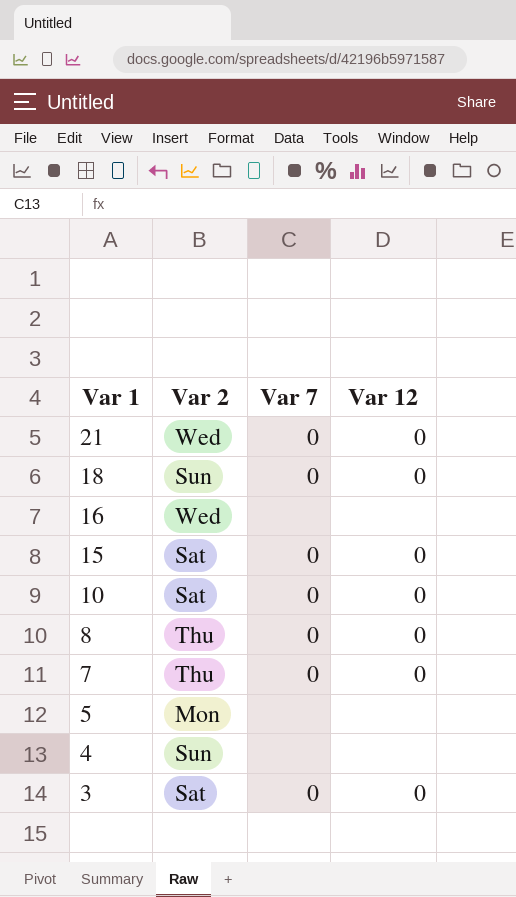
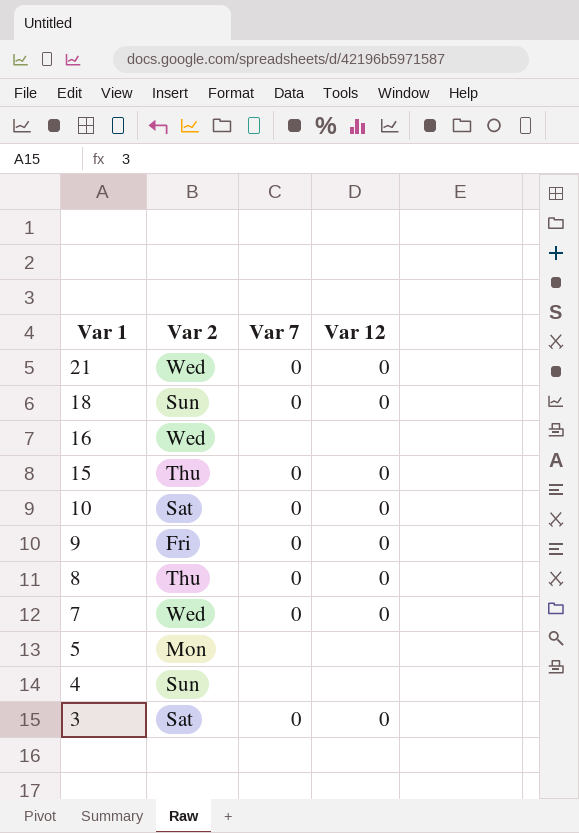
15 | Var 2: Sat -> Thu
row 9: none -> Fri | 0 | 0
7 | Var 2: Thu -> Wed

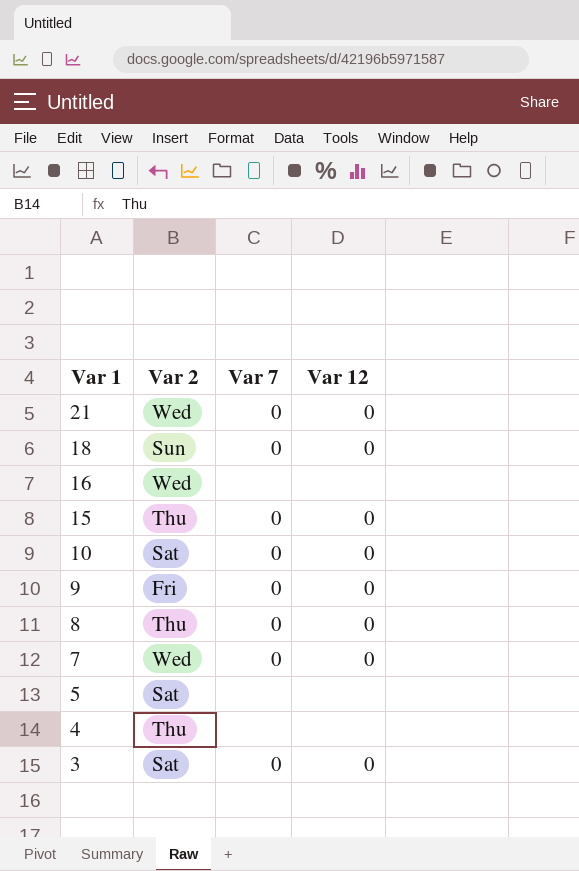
5 | Var 2: Mon -> Sat
4 | Var 2: Sun -> Thu

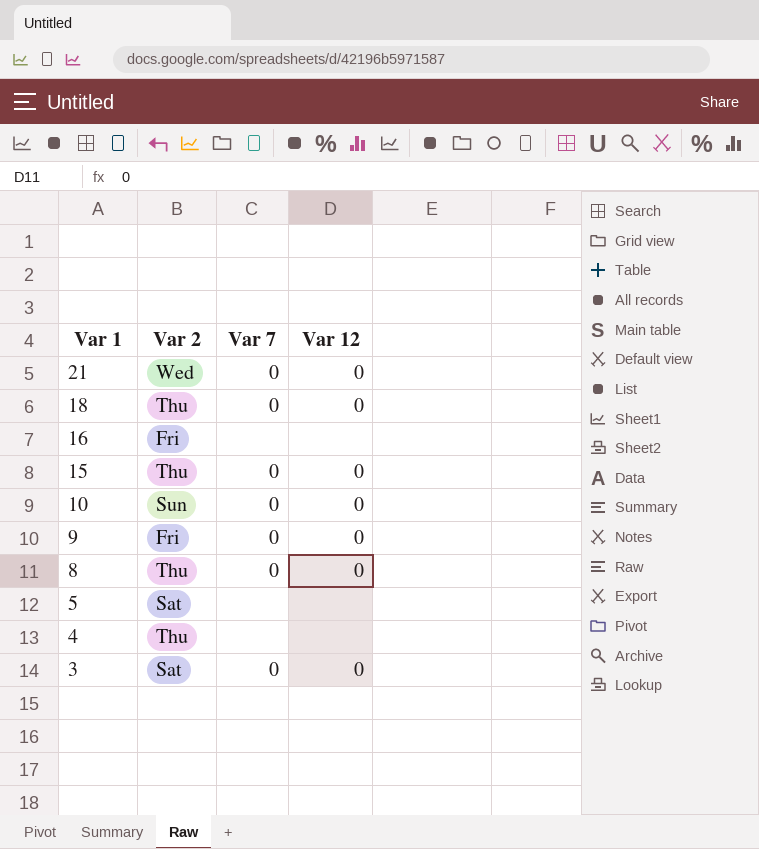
row 7: Wed | 0 | 0 -> none
18 | Var 2: Sun -> Thu
16 | Var 2: Wed -> Fri
10 | Var 2: Sat -> Sun

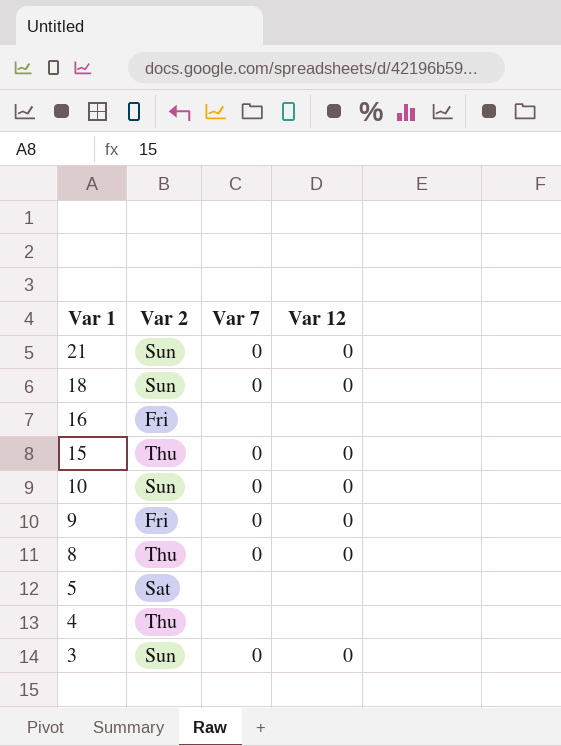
21 | Var 2: Wed -> Sun
18 | Var 2: Thu -> Sun
3 | Var 2: Sat -> Sun

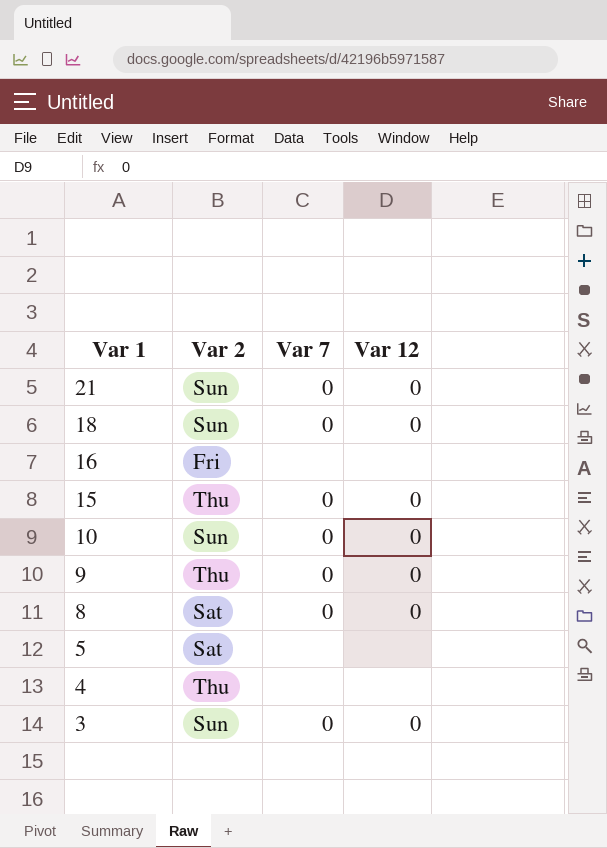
9 | Var 2: Fri -> Thu
8 | Var 2: Thu -> Sat

